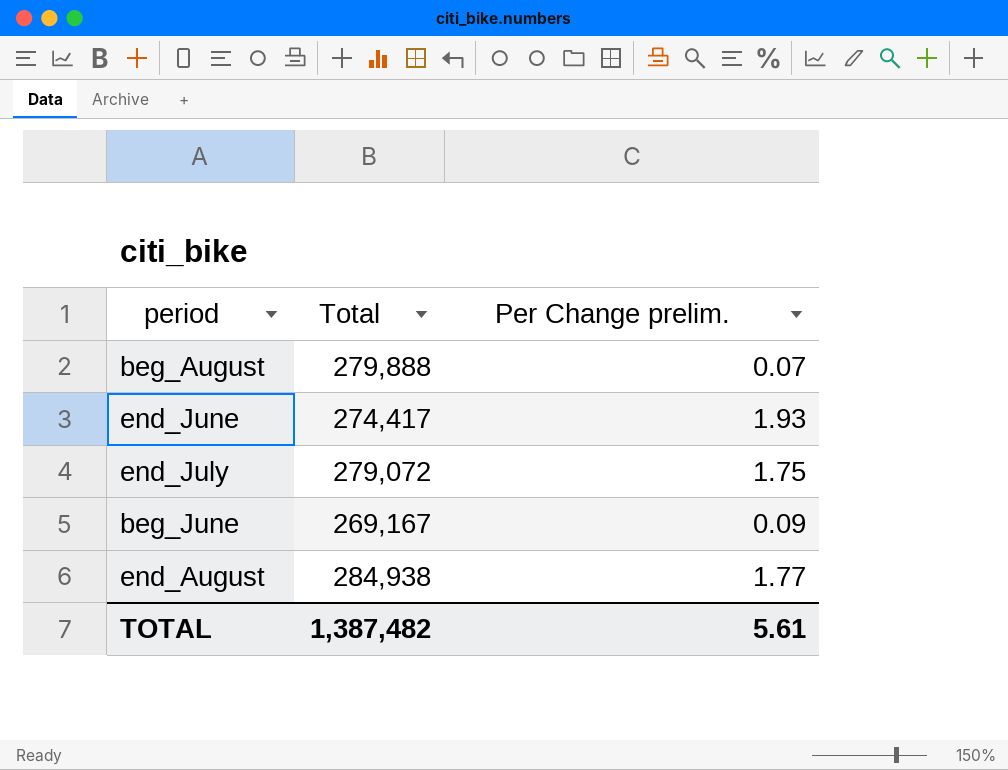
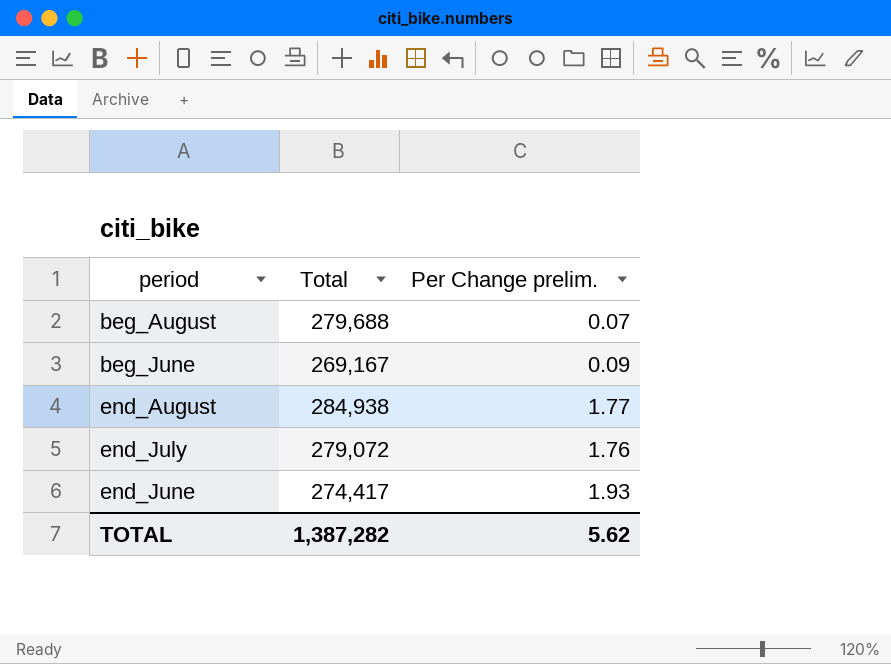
row order: none -> period ascending
beg_August | Total: 279,888 -> 279,688
end_July | Per Change prelim.: 1.75 -> 1.76
TOTAL | Total: 1,387,482 -> 1,387,282
TOTAL | Per Change prelim.: 5.61 -> 5.62

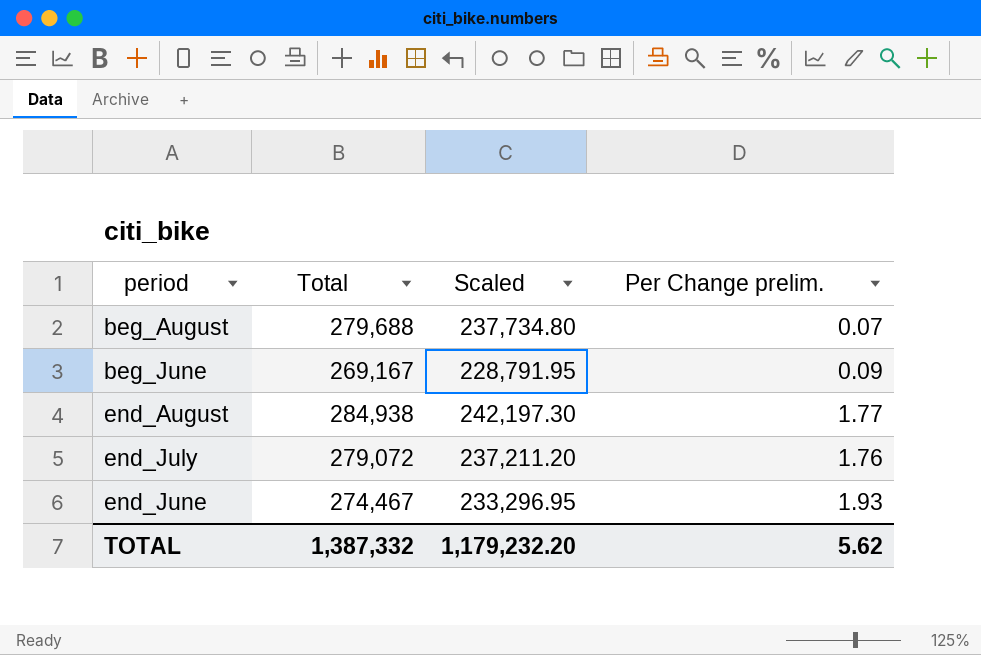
column Scaled | formula: none -> [Total] * 0.85
end_June | Total: 274,417 -> 274,467
TOTAL | Total: 1,387,282 -> 1,387,332

